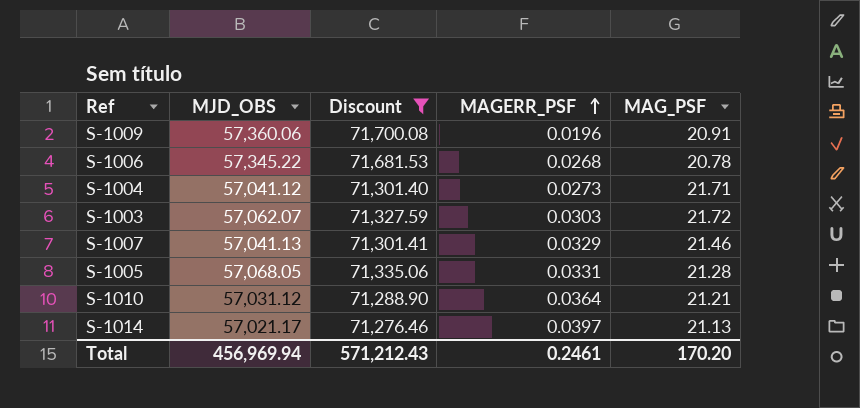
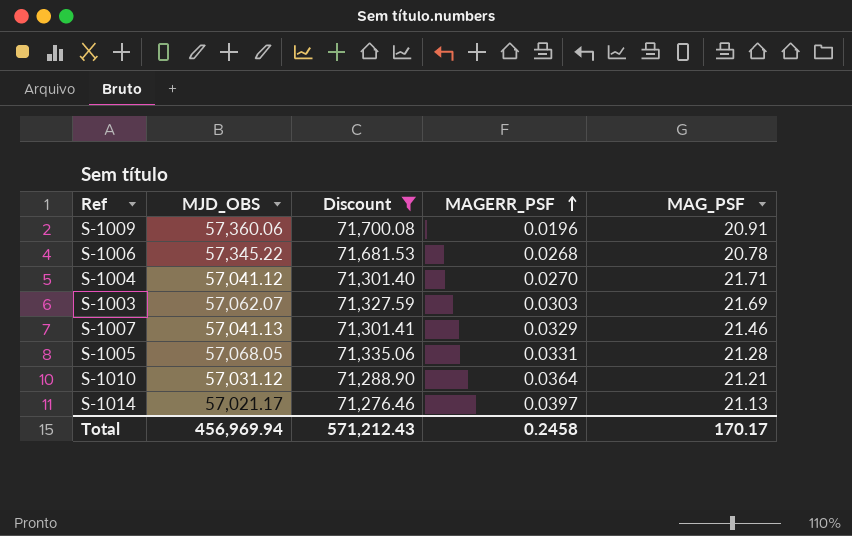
S-1004 | MAGERR_PSF: 0.0273 -> 0.0270
S-1003 | MAG_PSF: 21.72 -> 21.69
Total | MAGERR_PSF: 0.2461 -> 0.2458
Total | MAG_PSF: 170.20 -> 170.17

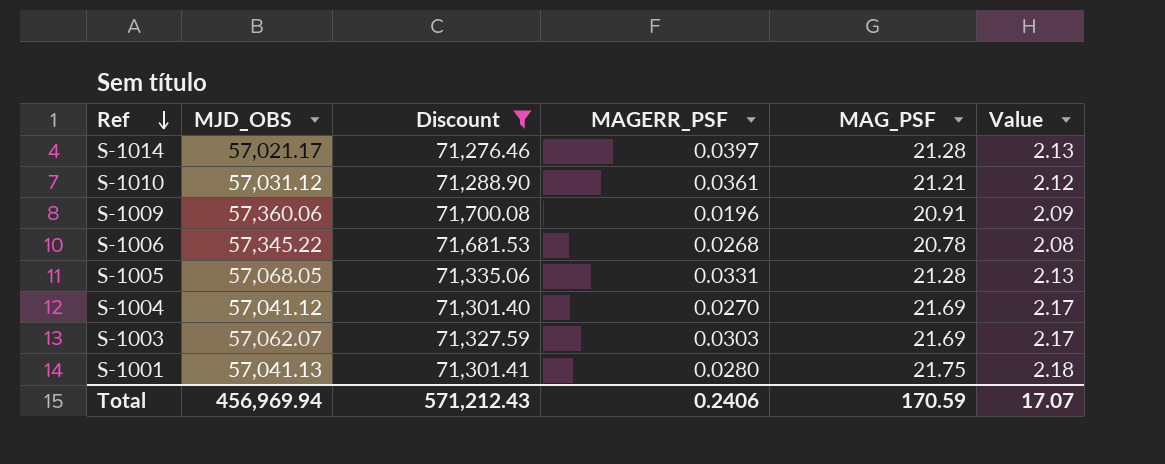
row order: MAGERR_PSF ascending -> Ref descending
column Value | formula: none -> [MAG_PSF] * 0.1
row S-1007: 57,041.13 | 71,301.41 | 0.0329 | 21.46 -> none
S-1014 | MAG_PSF: 21.13 -> 21.28
S-1010 | MAGERR_PSF: 0.0364 -> 0.0361
S-1004 | MAG_PSF: 21.71 -> 21.69
row S-1001: none -> 57,041.13 | 71,301.41 | 0.0280 | 21.75 | 2.18
Total | MAGERR_PSF: 0.2458 -> 0.2406
Total | MAG_PSF: 170.17 -> 170.59

